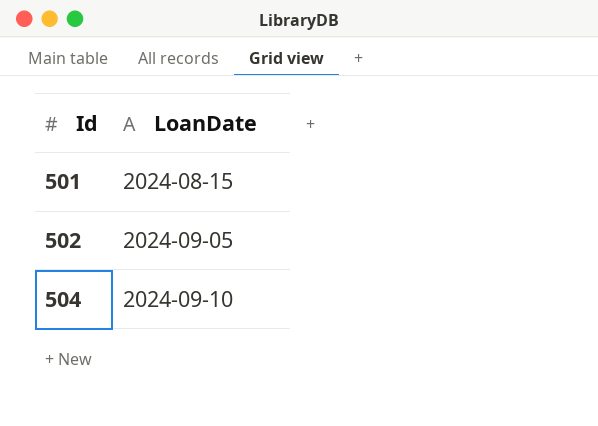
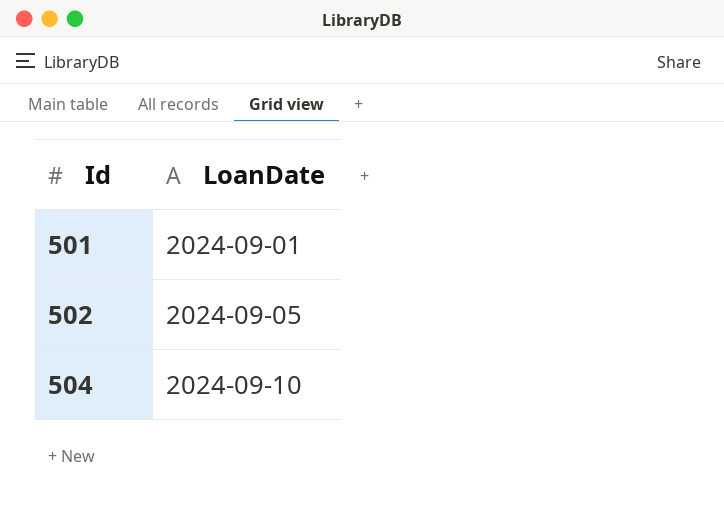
501 | LoanDate: 2024-08-15 -> 2024-09-01

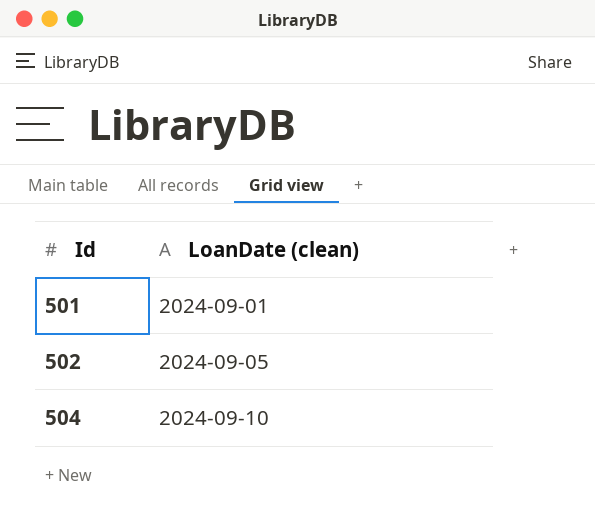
column name: LoanDate -> LoanDate (clean)

